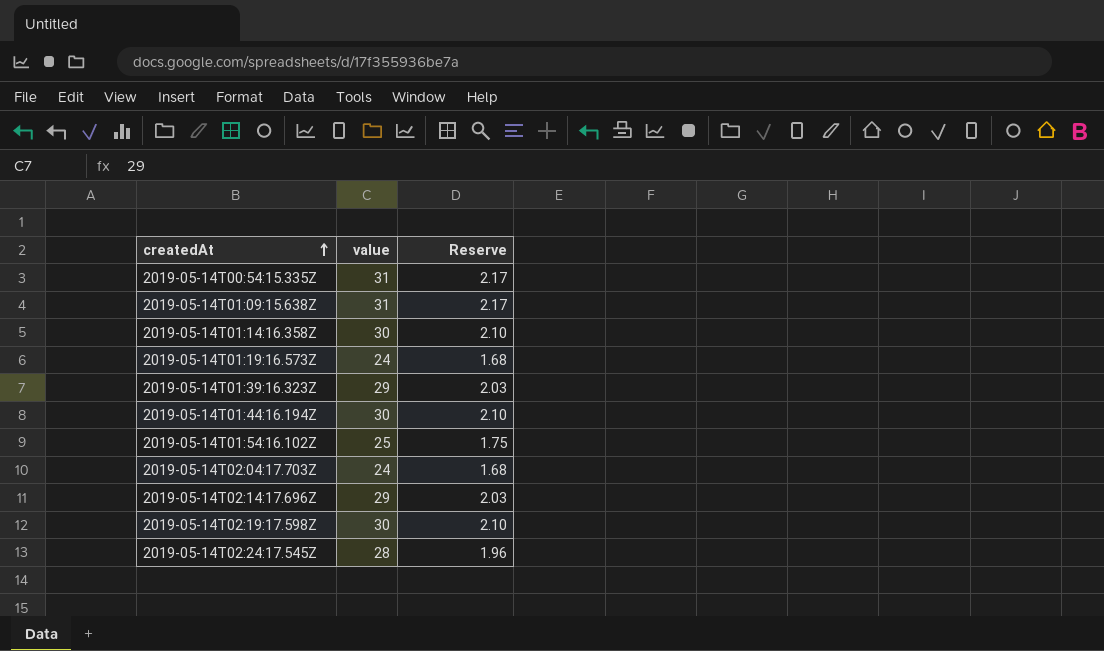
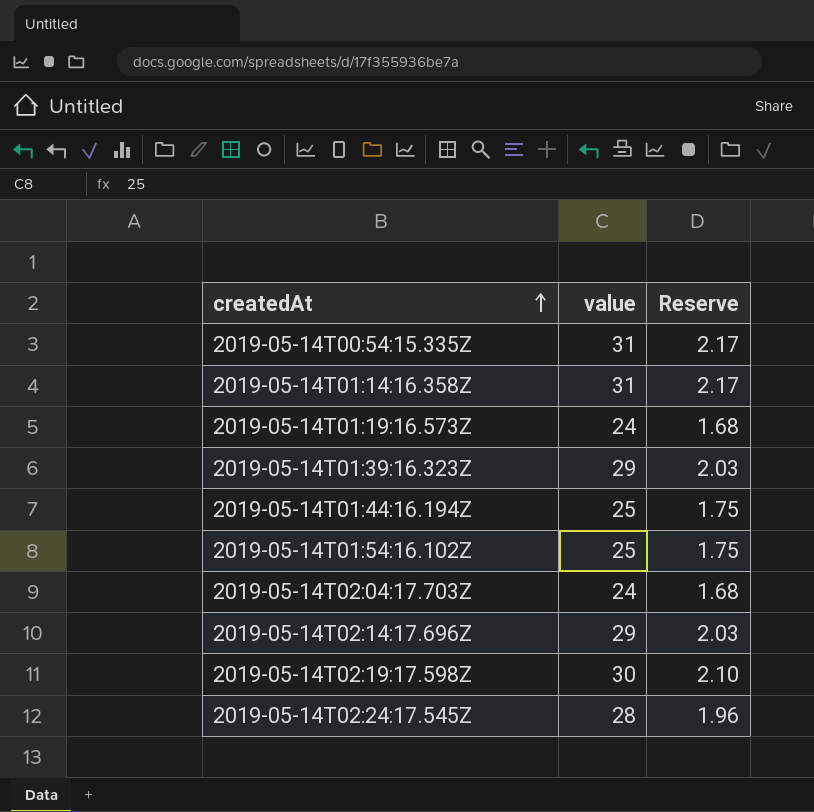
row 2019-05-14T01:09:15.638Z: 31 | 2.17 -> none
2019-05-14T01:14:16.358Z | value: 30 -> 31
2019-05-14T01:14:16.358Z | Reserve: 2.10 -> 2.17
2019-05-14T01:44:16.194Z | value: 30 -> 25
2019-05-14T01:44:16.194Z | Reserve: 2.10 -> 1.75

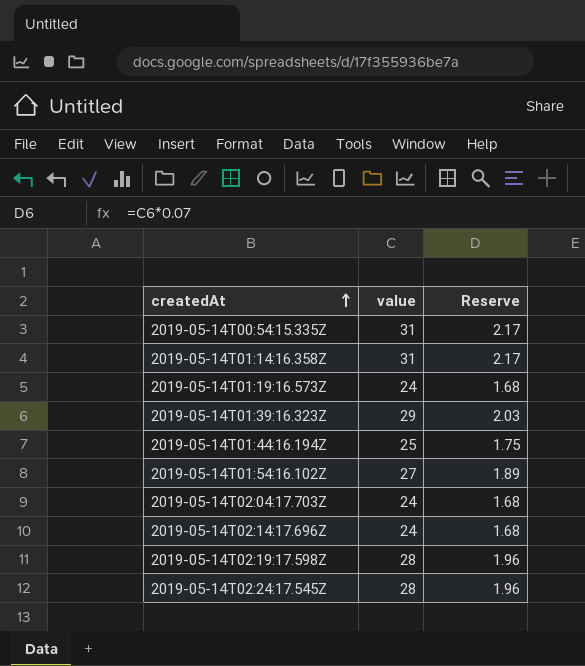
2019-05-14T01:54:16.102Z | value: 25 -> 27
2019-05-14T01:54:16.102Z | Reserve: 1.75 -> 1.89
2019-05-14T02:14:17.696Z | value: 29 -> 24
2019-05-14T02:14:17.696Z | Reserve: 2.03 -> 1.68
2019-05-14T02:19:17.598Z | value: 30 -> 28
2019-05-14T02:19:17.598Z | Reserve: 2.10 -> 1.96

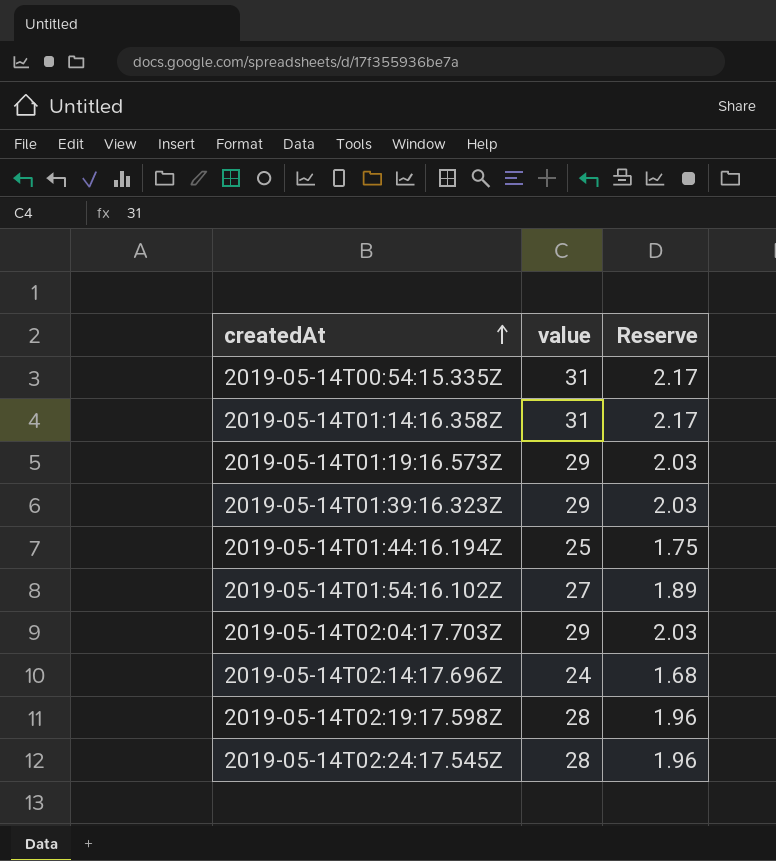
2019-05-14T01:19:16.573Z | value: 24 -> 29
2019-05-14T01:19:16.573Z | Reserve: 1.68 -> 2.03
2019-05-14T02:04:17.703Z | value: 24 -> 29
2019-05-14T02:04:17.703Z | Reserve: 1.68 -> 2.03

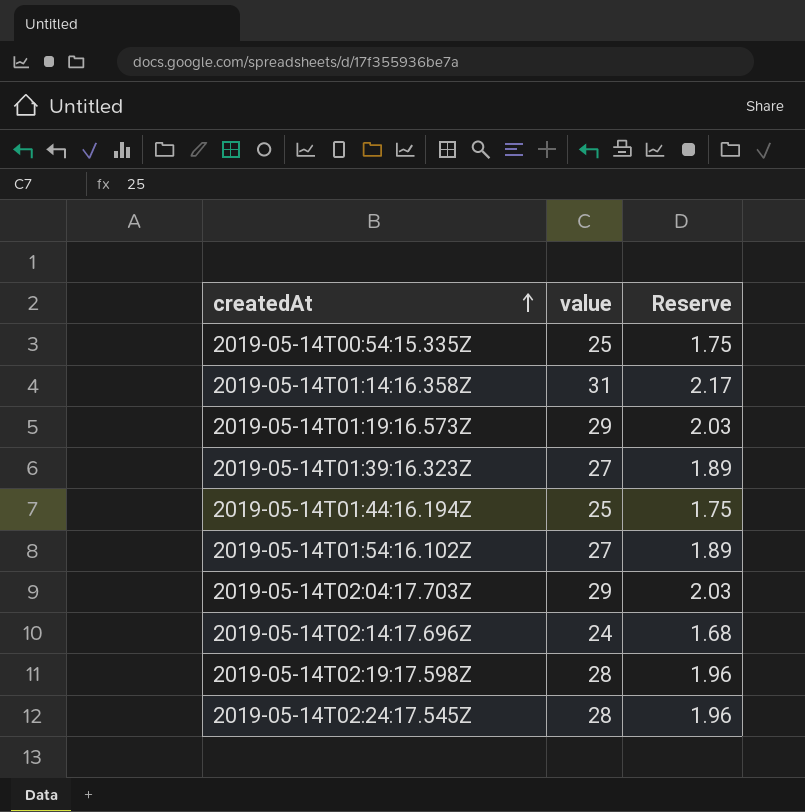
2019-05-14T00:54:15.335Z | value: 31 -> 25
2019-05-14T00:54:15.335Z | Reserve: 2.17 -> 1.75
2019-05-14T01:39:16.323Z | value: 29 -> 27
2019-05-14T01:39:16.323Z | Reserve: 2.03 -> 1.89

